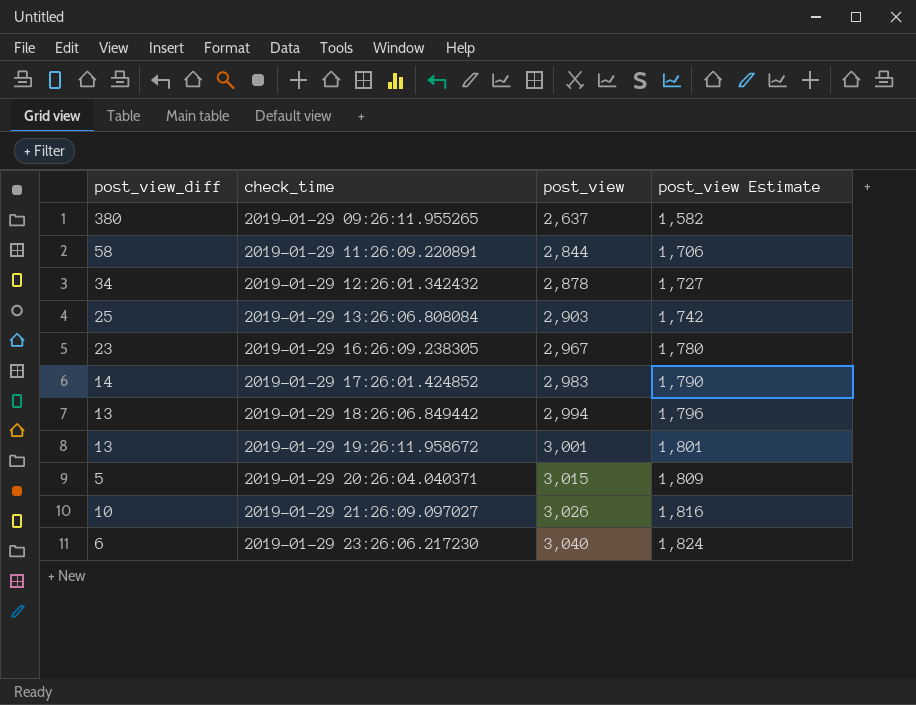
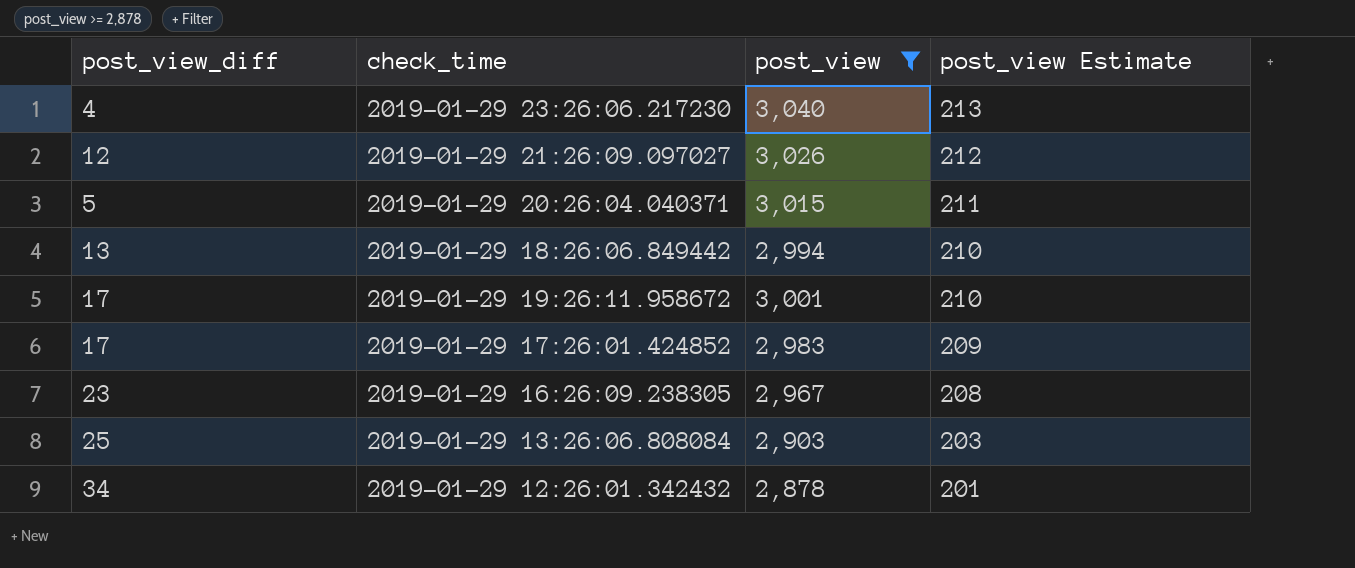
filter: none -> post_view >= 2,878
row order: check_time ascending -> post_view Estimate descending
column post_view Estimate | formula: [post_view] * 0.6 -> [post_view] * 0.07
2019-01-29 23:26:06.217230 | post_view_diff: 6 -> 4
2019-01-29 21:26:09.097027 | post_view_diff: 10 -> 12
2019-01-29 19:26:11.958672 | post_view_diff: 13 -> 17
2019-01-29 17:26:01.424852 | post_view_diff: 14 -> 17

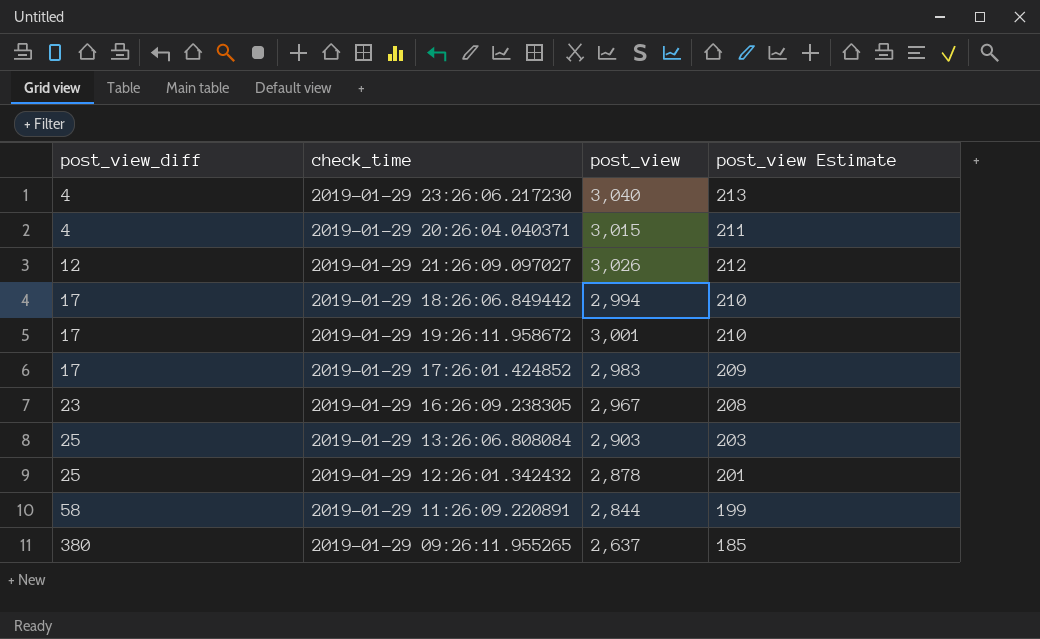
filter: post_view >= 2,878 -> none
row order: post_view Estimate descending -> post_view_diff ascending
2019-01-29 20:26:04.040371 | post_view_diff: 5 -> 4
2019-01-29 18:26:06.849442 | post_view_diff: 13 -> 17
2019-01-29 12:26:01.342432 | post_view_diff: 34 -> 25

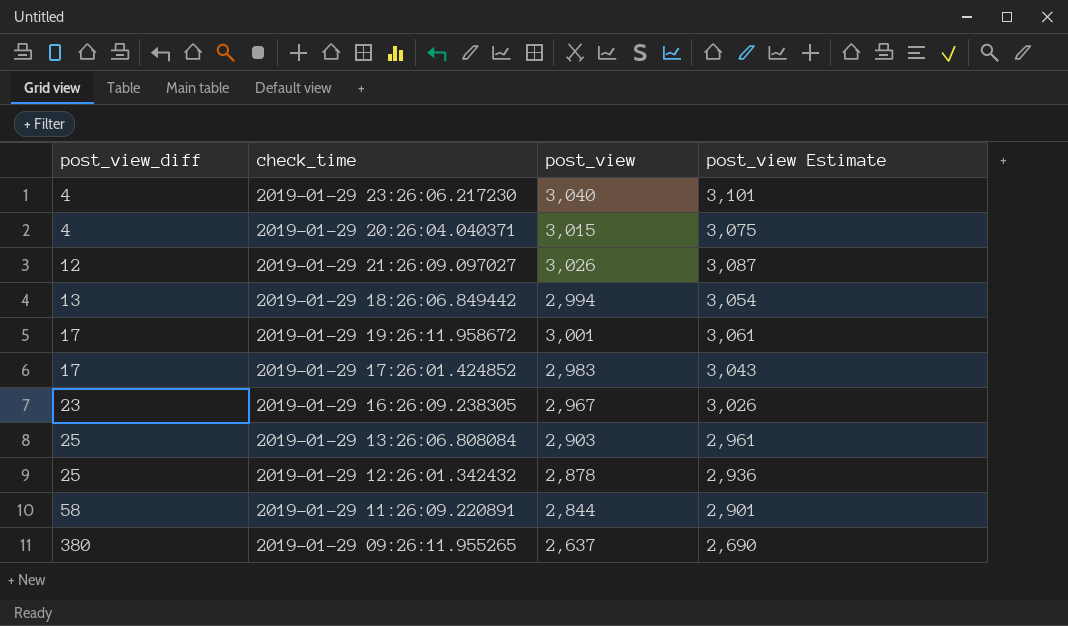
column post_view Estimate | formula: [post_view] * 0.07 -> [post_view] * 1.02
2019-01-29 18:26:06.849442 | post_view_diff: 17 -> 13

